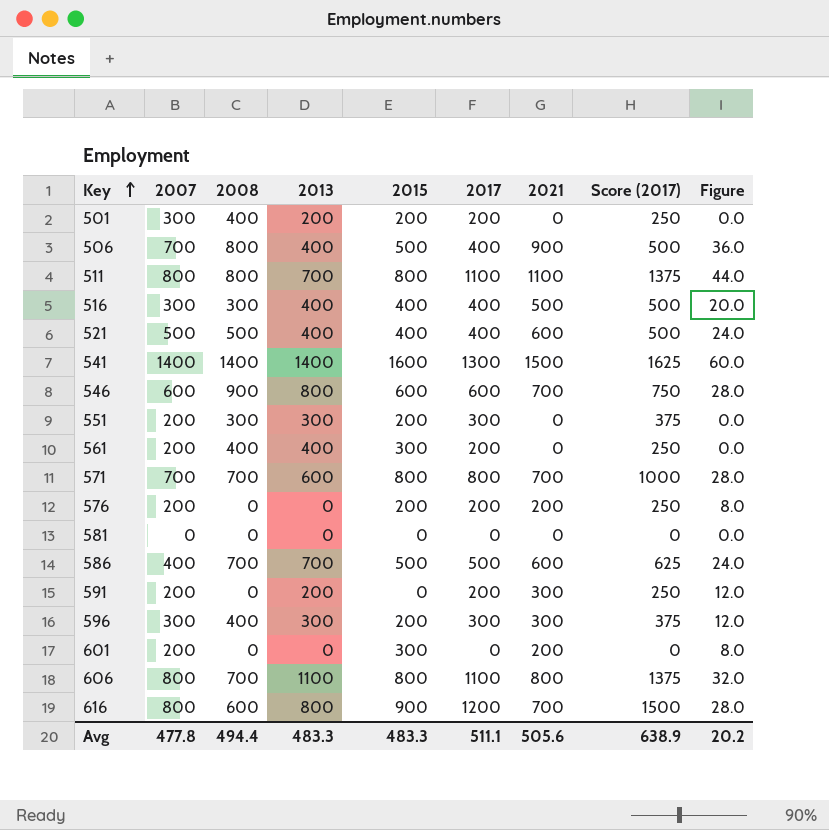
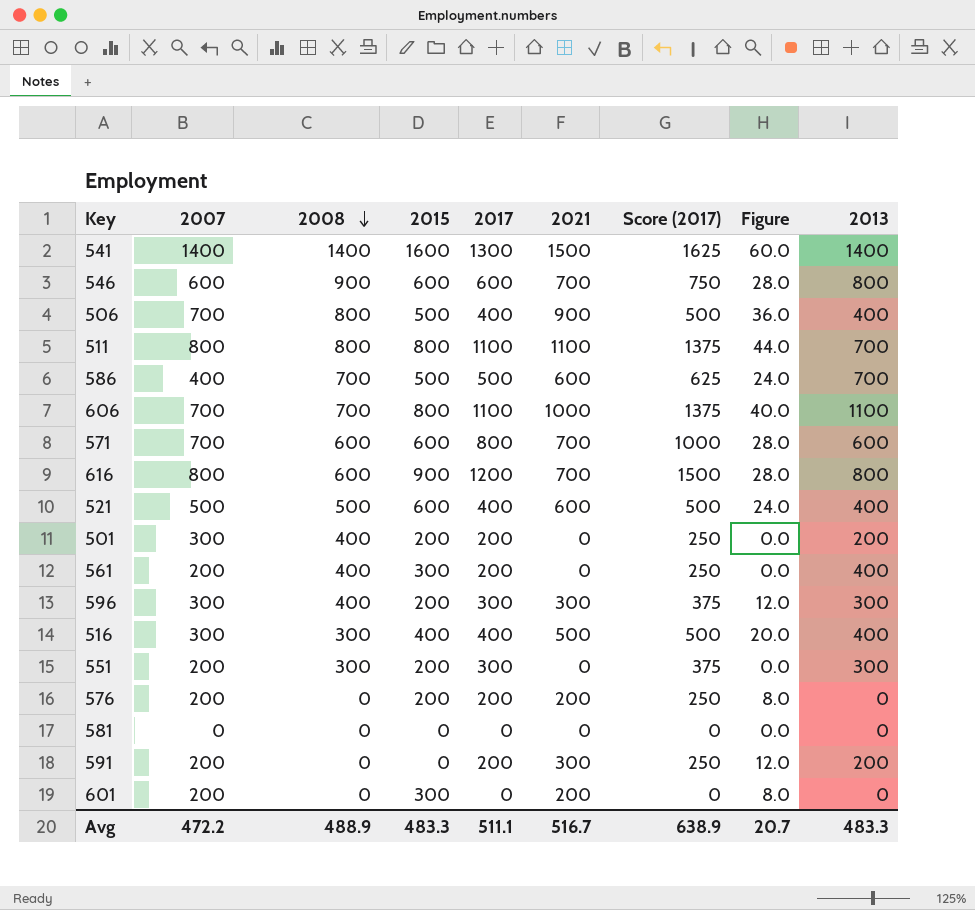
row order: Key ascending -> 2008 descending
column 2013 | position: 4 -> 9
606 | 2007: 800 -> 700
606 | 2021: 800 -> 1000
606 | Figure: 32.0 -> 40.0
571 | 2008: 700 -> 600
571 | 2015: 800 -> 600
521 | 2015: 400 -> 600
Avg | 2007: 477.8 -> 472.2
Avg | 2008: 494.4 -> 488.9
Avg | 2021: 505.6 -> 516.7
Avg | Figure: 20.2 -> 20.7

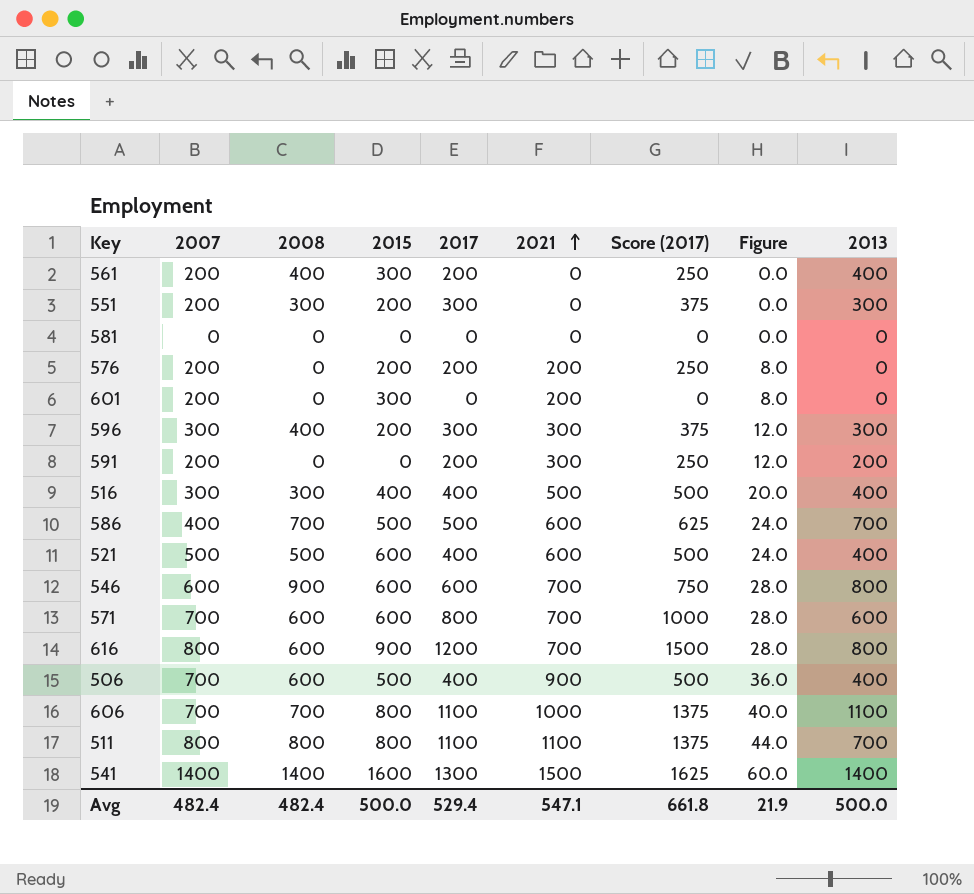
row order: 2008 descending -> 2021 ascending
row 501: 300 | 400 | 200 | 200 | 0 | 250 | 0.0 | 200 -> none
506 | 2008: 800 -> 600
Avg | 2007: 472.2 -> 482.4
Avg | 2008: 488.9 -> 482.4
Avg | 2015: 483.3 -> 500.0
Avg | 2017: 511.1 -> 529.4
Avg | 2021: 516.7 -> 547.1
Avg | Score (2017): 638.9 -> 661.8
Avg | Figure: 20.7 -> 21.9
Avg | 2013: 483.3 -> 500.0

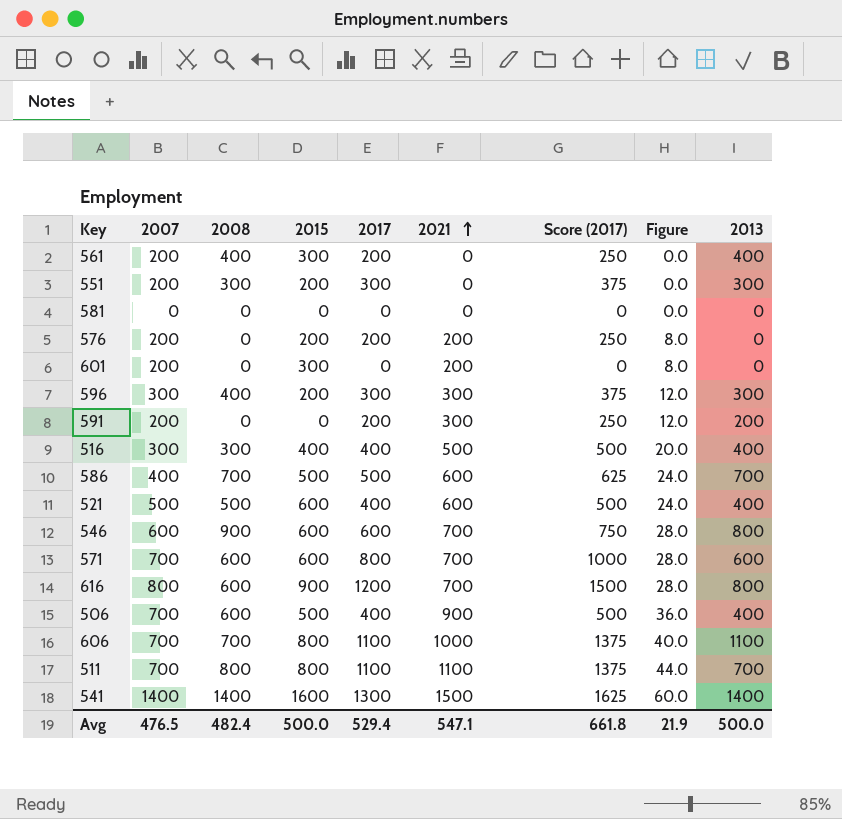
511 | 2007: 800 -> 700
Avg | 2007: 482.4 -> 476.5

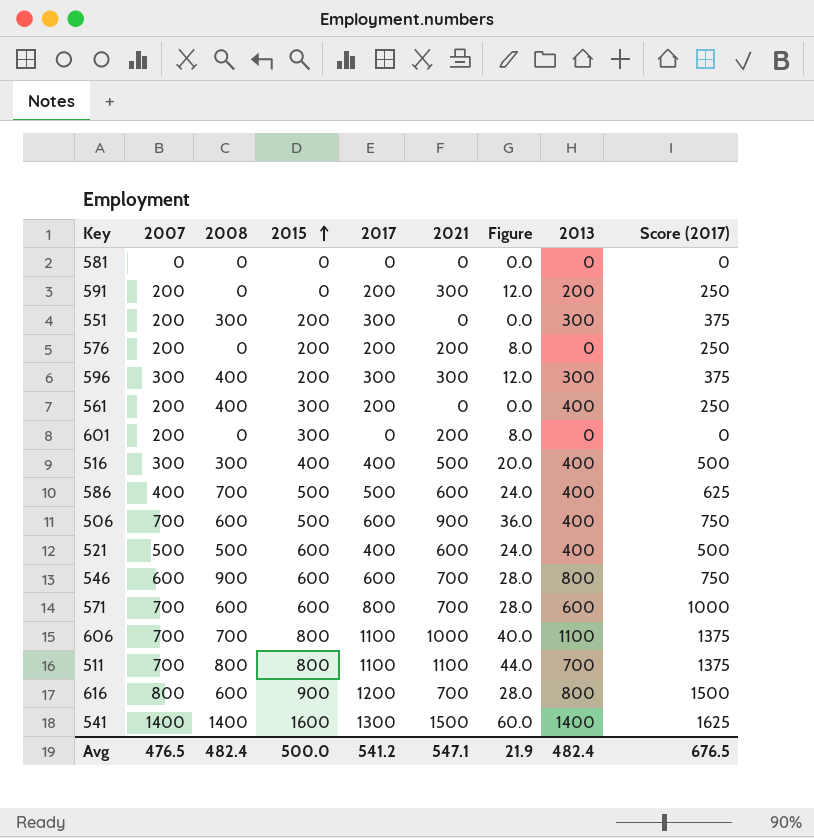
row order: 2021 ascending -> 2015 ascending
column Score (2017) | position: 7 -> 9
586 | 2013: 700 -> 400
506 | 2017: 400 -> 600
506 | Score (2017): 500 -> 750
Avg | 2017: 529.4 -> 541.2
Avg | 2013: 500.0 -> 482.4
Avg | Score (2017): 661.8 -> 676.5

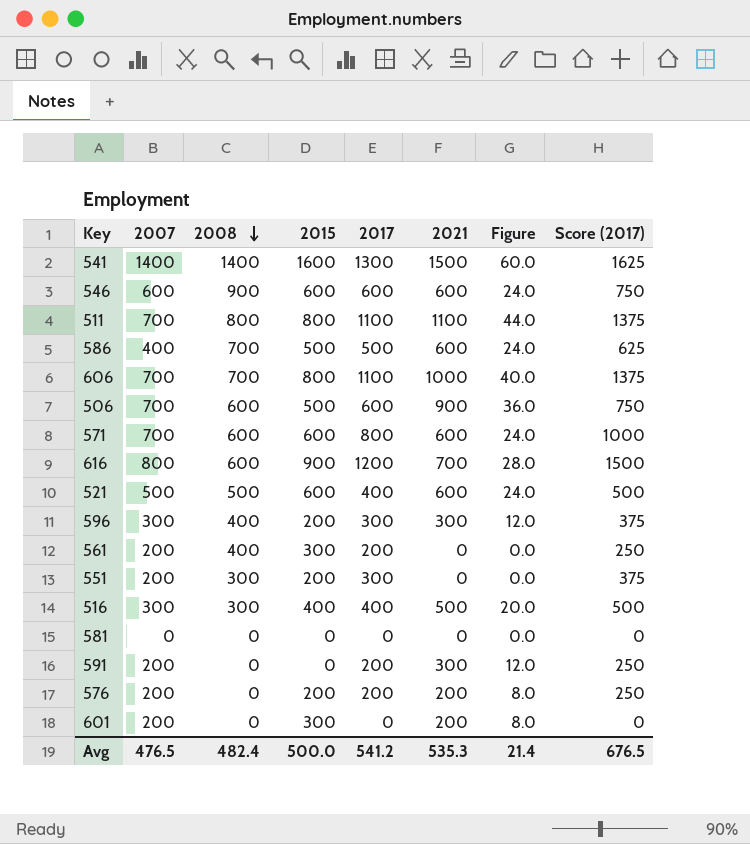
row order: 2015 ascending -> 2008 descending
column 2013 | position: 8 -> none
546 | 2021: 700 -> 600
546 | Figure: 28.0 -> 24.0
571 | 2021: 700 -> 600
571 | Figure: 28.0 -> 24.0
Avg | 2021: 547.1 -> 535.3
Avg | Figure: 21.9 -> 21.4

